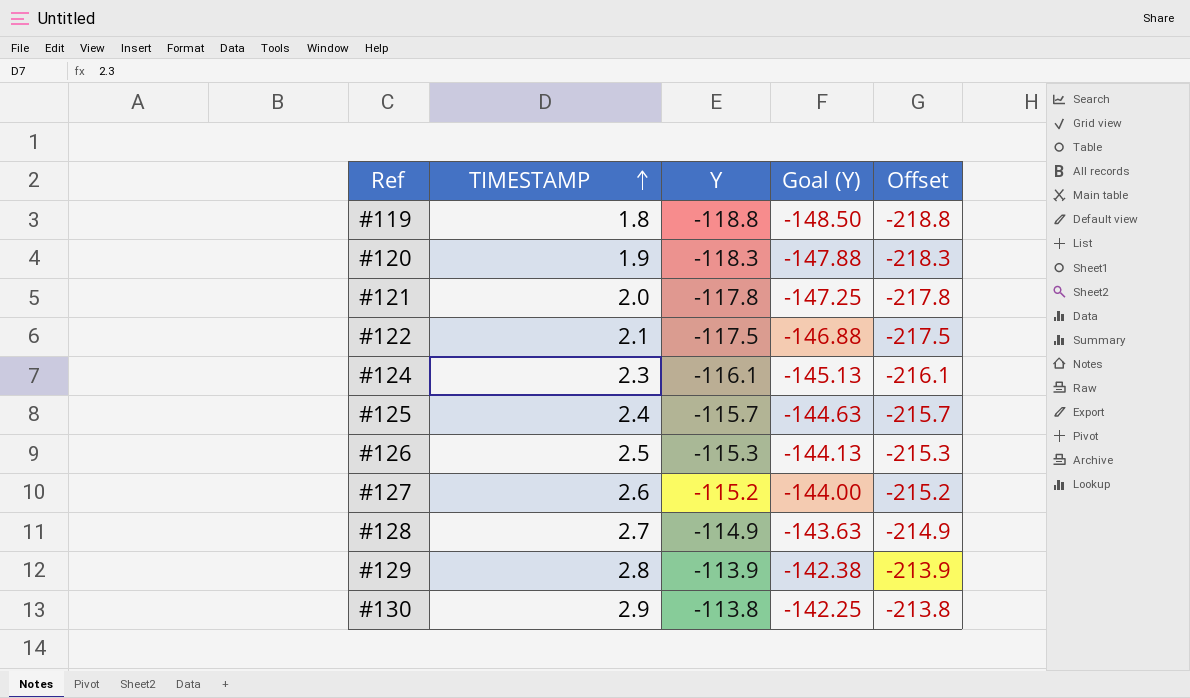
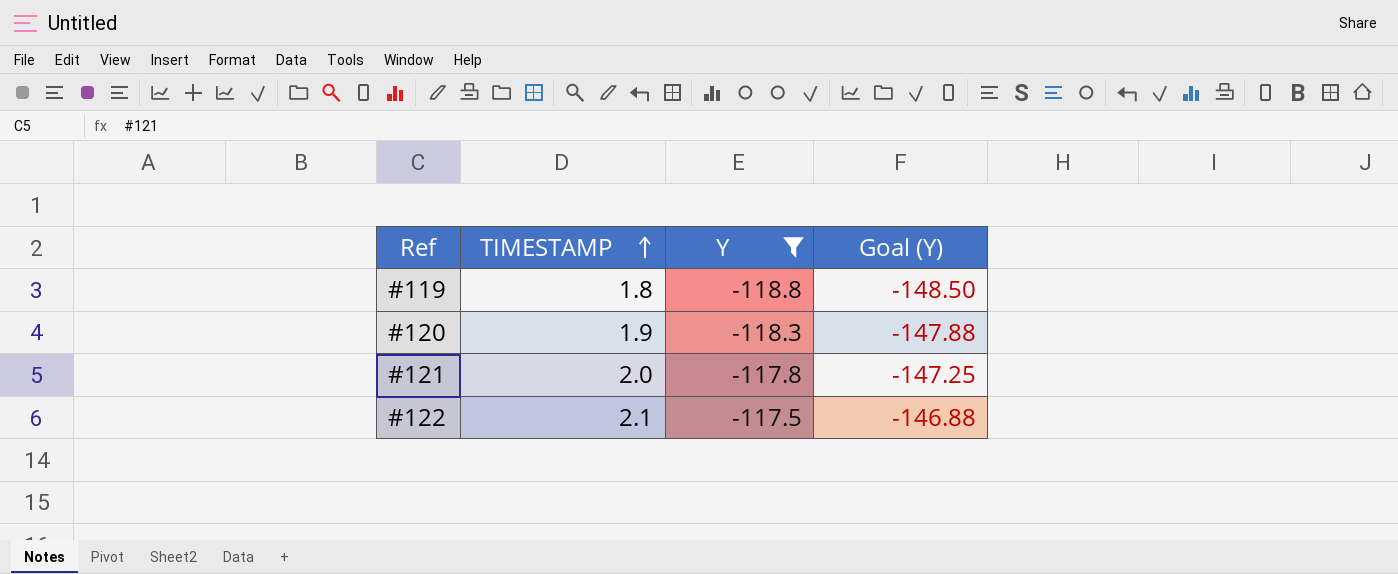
filter: none -> Y <= -117.5
column Offset | formula: [Y] - 100 -> none

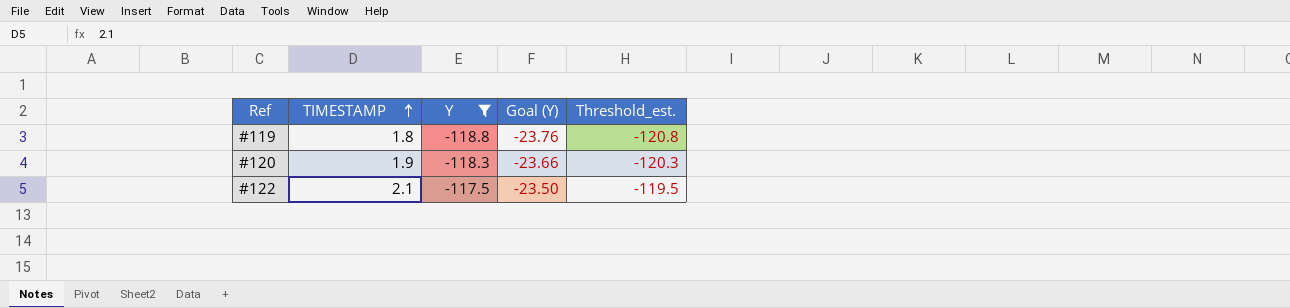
column Goal (Y) | formula: [Y] * 1.25 -> [Y] * 0.2
column Threshold_est. | formula: none -> [Y] - 2
row #121: 2.0 | -117.8 | -147.25 -> none

